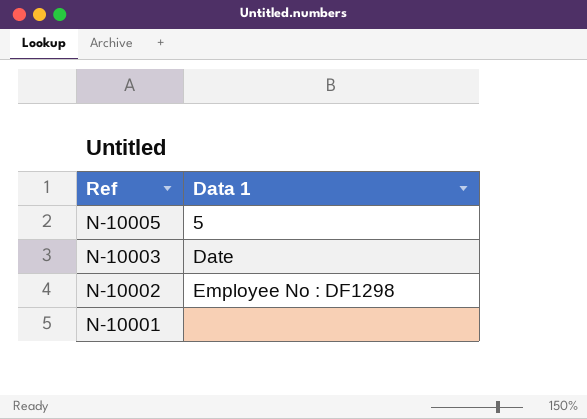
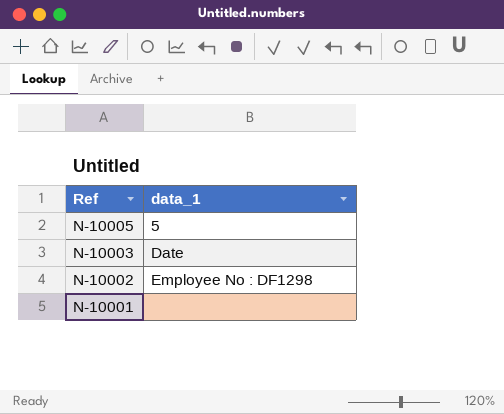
column name: Data 1 -> data_1

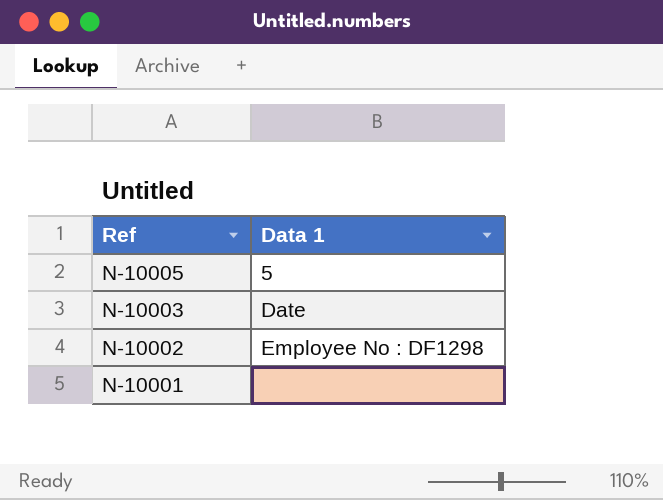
column name: data_1 -> Data 1

